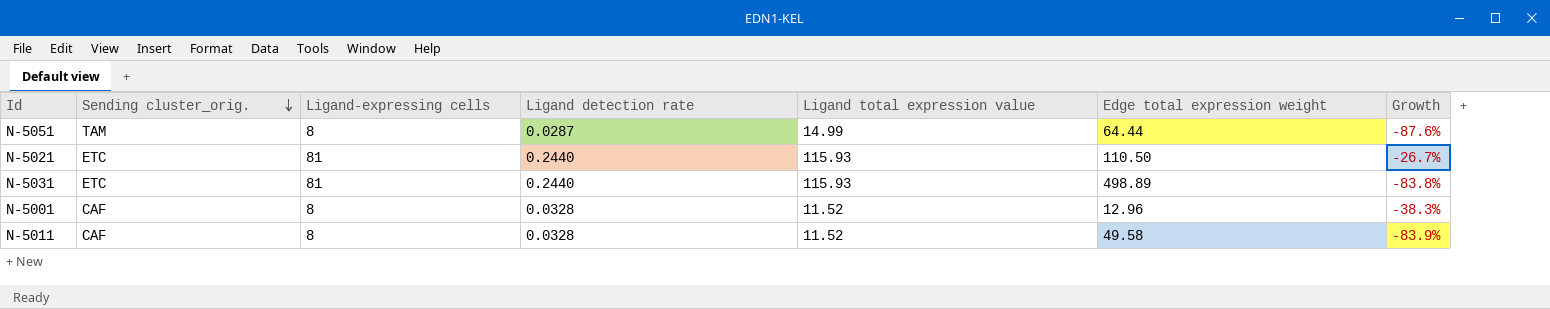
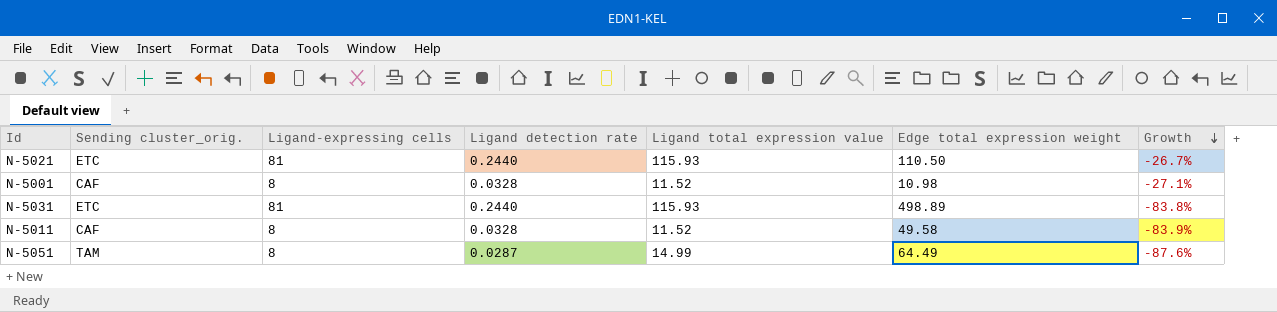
row order: Sending cluster_orig. descending -> Growth descending
N-5001 | Edge total expression weight: 12.96 -> 10.98
N-5001 | Growth: -38.3% -> -27.1%
N-5051 | Edge total expression weight: 64.44 -> 64.49

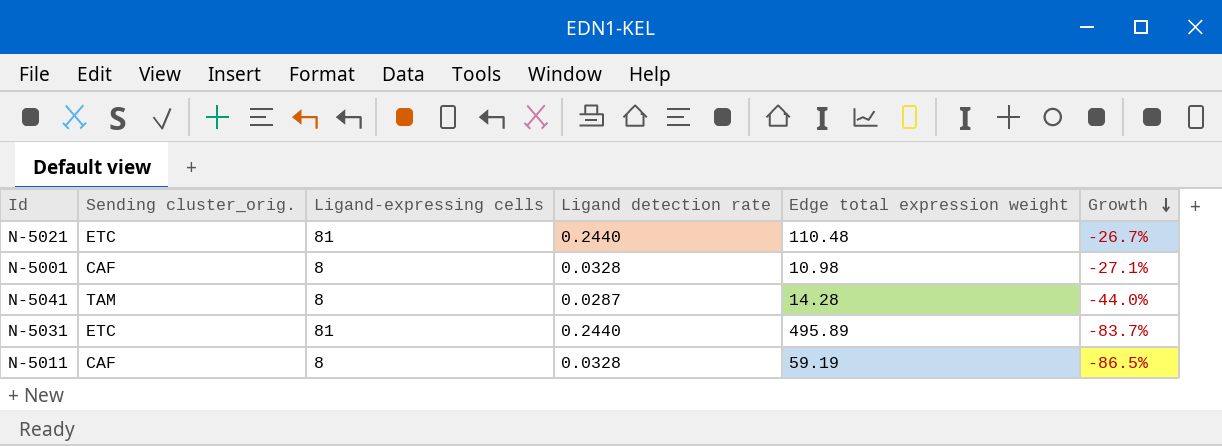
column Ligand total expression value | position: 5 -> none
row N-5051: TAM | 8 | 0.0287 | 14.99 | 64.49 | -87.6% -> none
N-5021 | Edge total expression weight: 110.50 -> 110.48
row N-5041: none -> TAM | 8 | 0.0287 | 14.28 | -44.0%
N-5031 | Edge total expression weight: 498.89 -> 495.89
N-5031 | Growth: -83.8% -> -83.7%
N-5011 | Edge total expression weight: 49.58 -> 59.19
N-5011 | Growth: -83.9% -> -86.5%

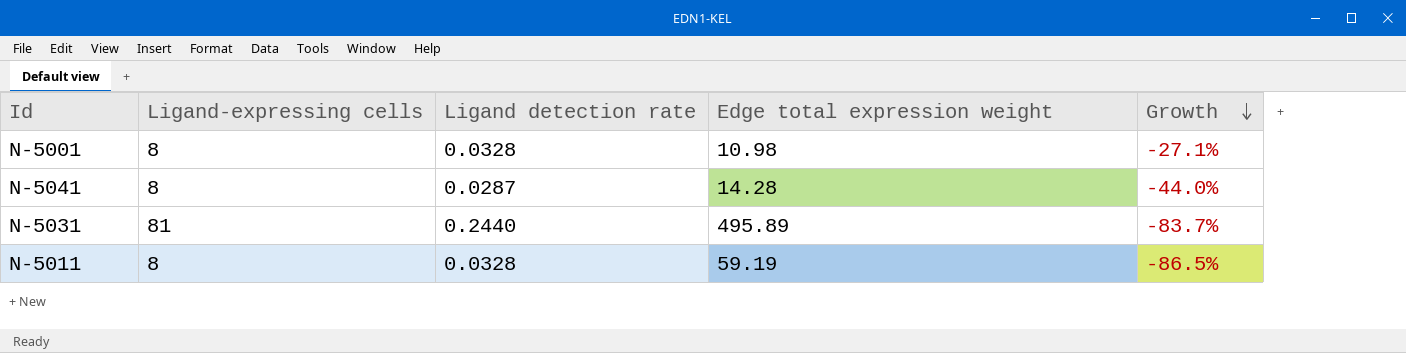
column Sending cluster_orig. | position: 2 -> none
row N-5021: ETC | 81 | 0.2440 | 110.48 | -26.7% -> none

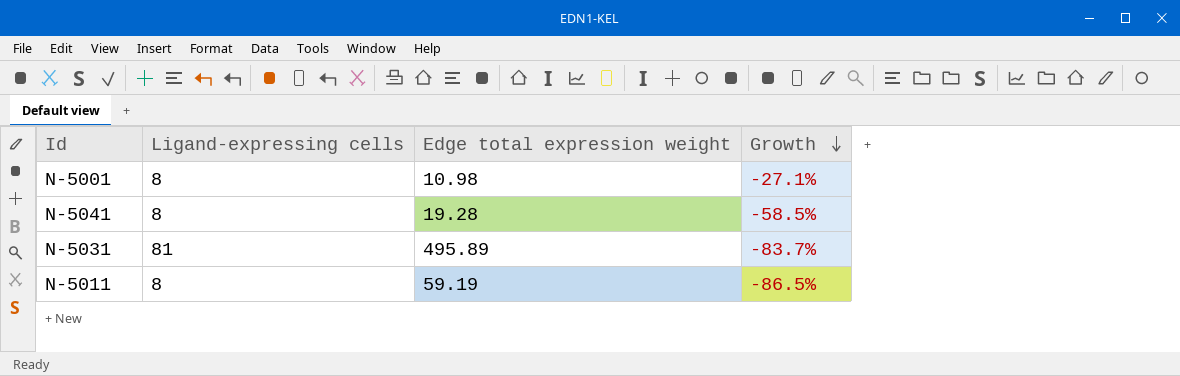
column Ligand detection rate | position: 3 -> none
N-5041 | Edge total expression weight: 14.28 -> 19.28
N-5041 | Growth: -44.0% -> -58.5%

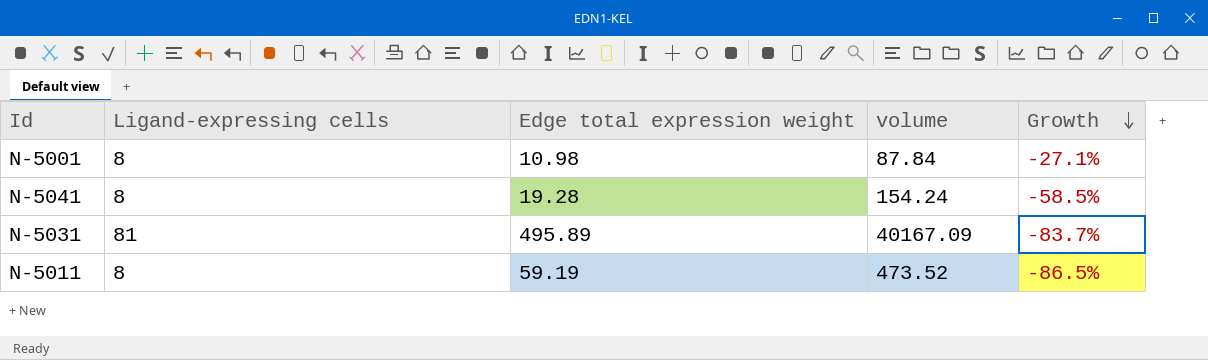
column volume | formula: none -> [Ligand-expressing cells] * [Edge total expression weight]

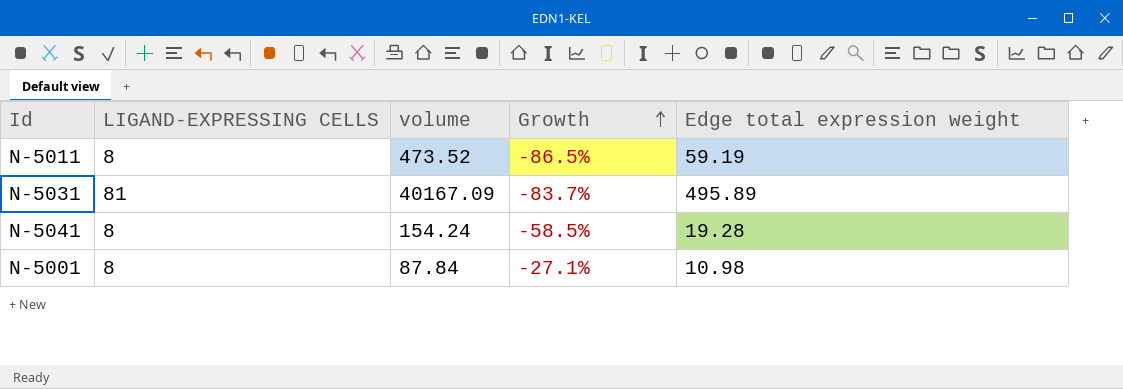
row order: Growth descending -> Growth ascending
column name: Ligand-expressing cells -> LIGAND-EXPRESSING CELLS
column Edge total expression weight | position: 3 -> 5

